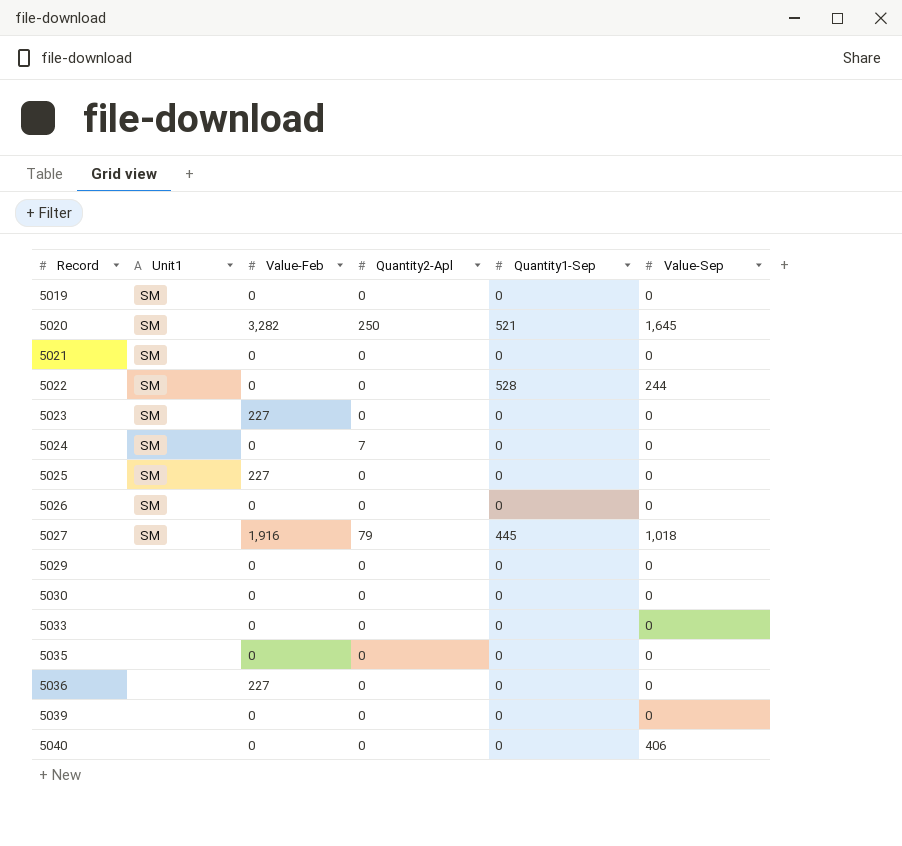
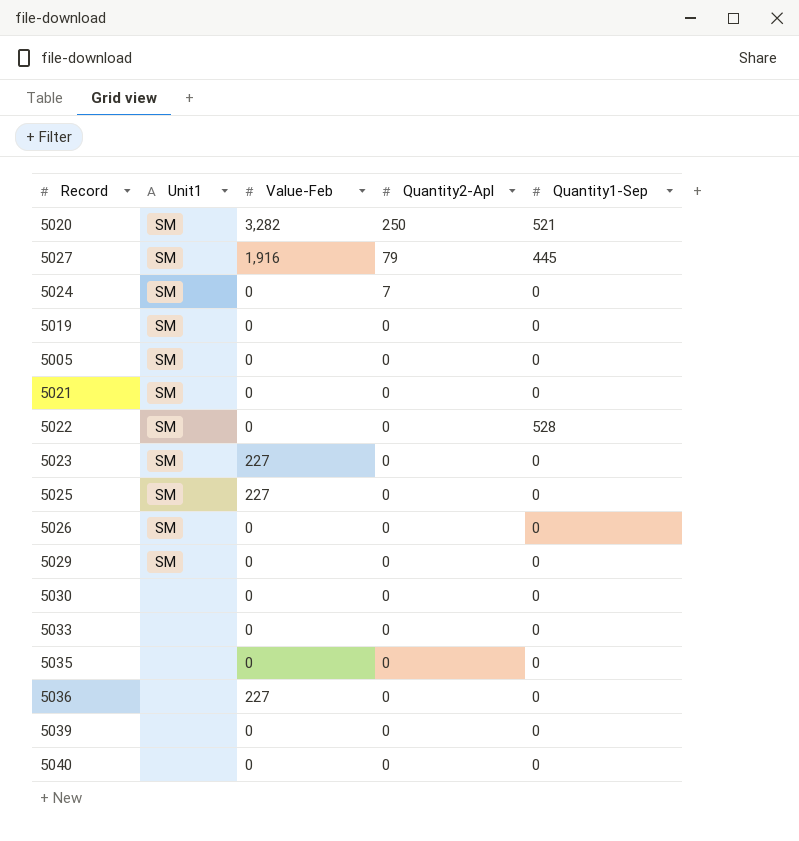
row order: Record ascending -> Quantity2-Apl descending
column Value-Sep | position: 6 -> none
row 5005: none -> SM | 0 | 0 | 0
5029 | Unit1: none -> SM

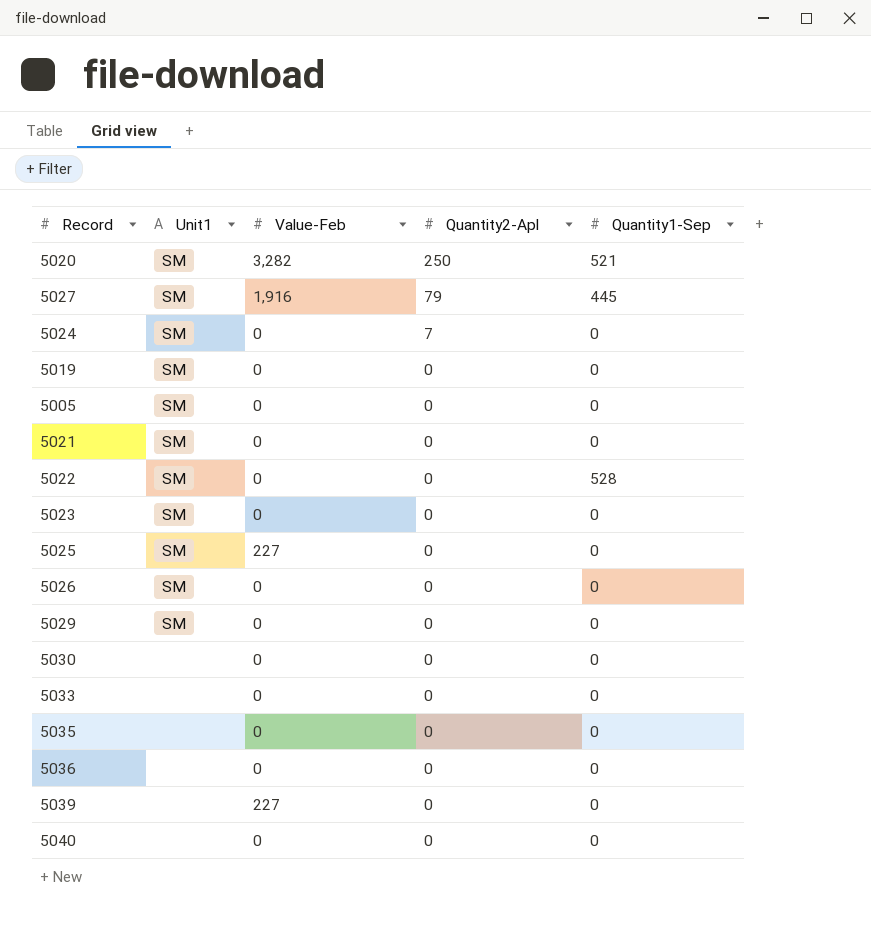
5023 | Value-Feb: 227 -> 0
5036 | Value-Feb: 227 -> 0
5039 | Value-Feb: 0 -> 227

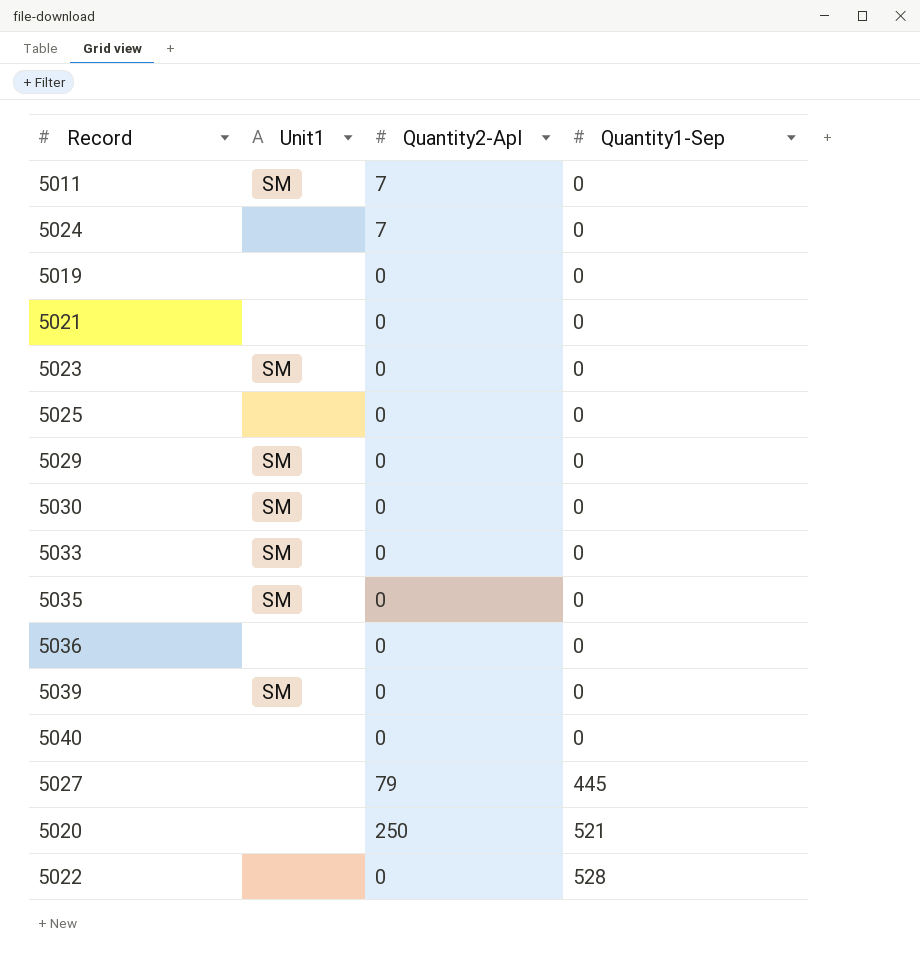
row order: Quantity2-Apl descending -> Quantity1-Sep ascending
column Value-Feb | position: 3 -> none
row 5005: SM | 0 | 0 | 0 -> none
row 5026: SM | 0 | 0 | 0 -> none
row 5011: none -> SM | 7 | 0
5024 | Unit1: SM -> none
5019 | Unit1: SM -> none
5021 | Unit1: SM -> none
5025 | Unit1: SM -> none
5030 | Unit1: none -> SM
5033 | Unit1: none -> SM
5035 | Unit1: none -> SM
5039 | Unit1: none -> SM
5027 | Unit1: SM -> none
5020 | Unit1: SM -> none
5022 | Unit1: SM -> none

